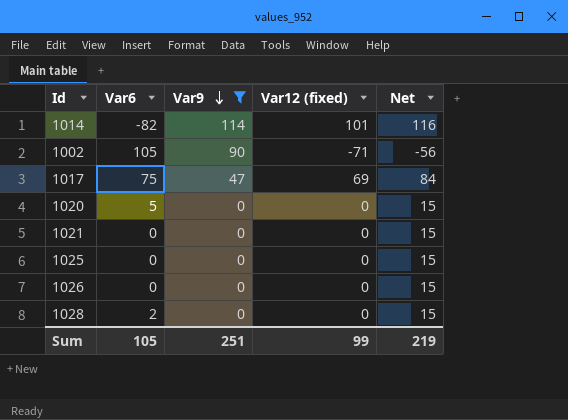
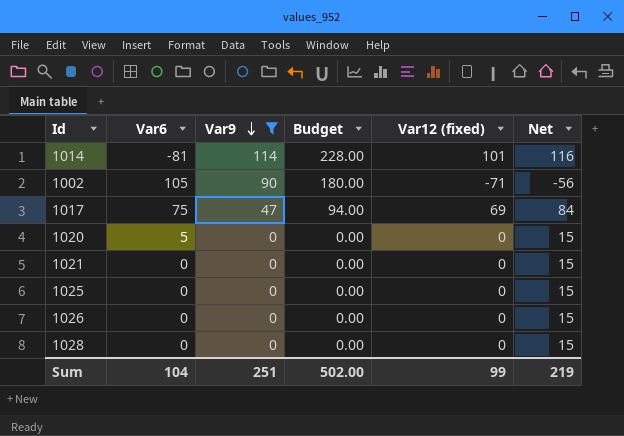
column Budget | formula: none -> [Var9] * 2
1014 | Var6: -82 -> -81
1028 | Var6: 2 -> 0
Sum | Var6: 105 -> 104

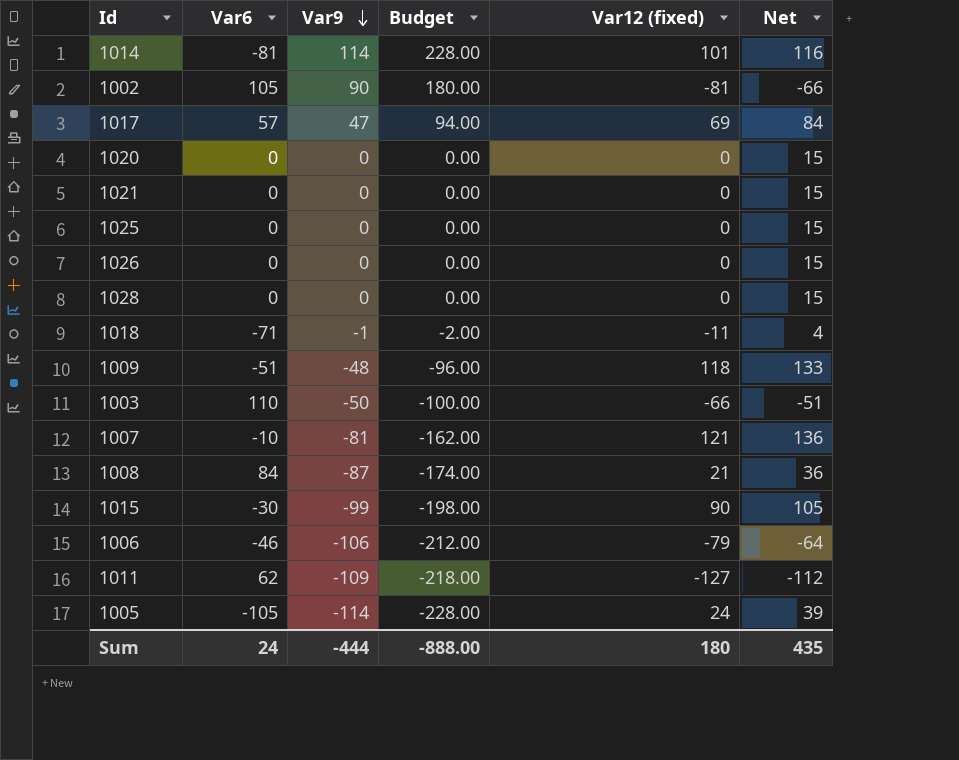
filter: Var9 >= 0 -> none
1002 | Var12 (fixed): -71 -> -81
1002 | Net: -56 -> -66
1017 | Var6: 75 -> 57
1020 | Var6: 5 -> 0
Sum | Var6: 104 -> 24
Sum | Var9: 251 -> -444
Sum | Budget: 502.00 -> -888.00
Sum | Var12 (fixed): 99 -> 180
Sum | Net: 219 -> 435

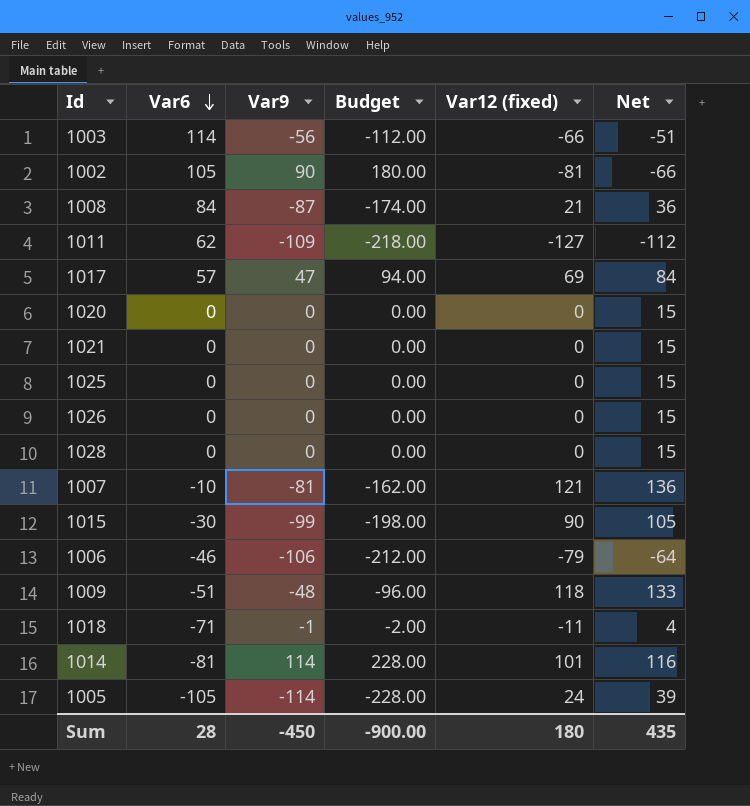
row order: Var9 descending -> Var6 descending
1003 | Var6: 110 -> 114
1003 | Var9: -50 -> -56
1003 | Budget: -100.00 -> -112.00
Sum | Var6: 24 -> 28
Sum | Var9: -444 -> -450
Sum | Budget: -888.00 -> -900.00

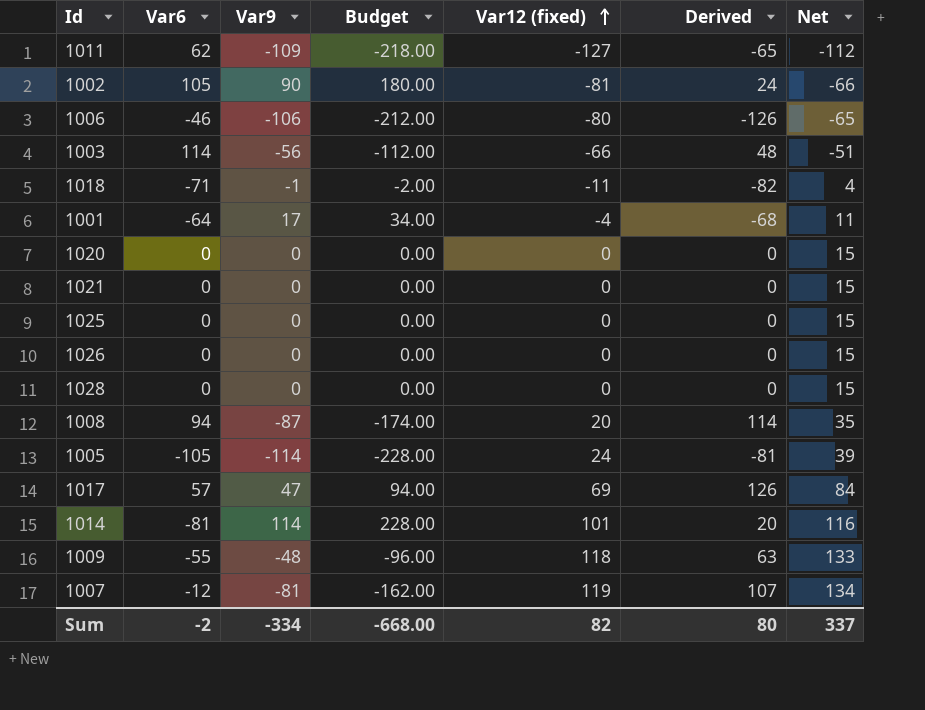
row order: Var6 descending -> Var12 (fixed) ascending
column Derived | formula: none -> [Var6] + [Var12 (fixed)]
row 1015: -30 | -99 | -198.00 | 90 | 105 -> none
1006 | Var12 (fixed): -79 -> -80
1006 | Net: -64 -> -65
row 1001: none -> -64 | 17 | 34.00 | -4 | -68 | 11
1008 | Var6: 84 -> 94
1008 | Var12 (fixed): 21 -> 20
1008 | Net: 36 -> 35
1009 | Var6: -51 -> -55
1007 | Var6: -10 -> -12
1007 | Var12 (fixed): 121 -> 119
1007 | Net: 136 -> 134
Sum | Var6: 28 -> -2
Sum | Var9: -450 -> -334
Sum | Budget: -900.00 -> -668.00
Sum | Var12 (fixed): 180 -> 82
Sum | Net: 435 -> 337

